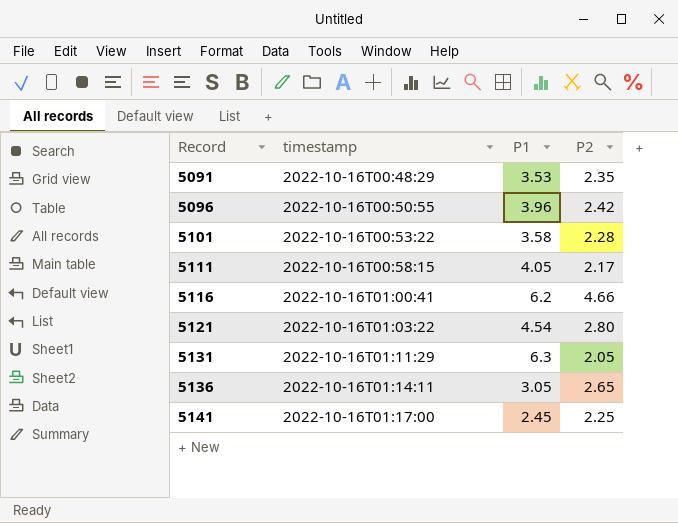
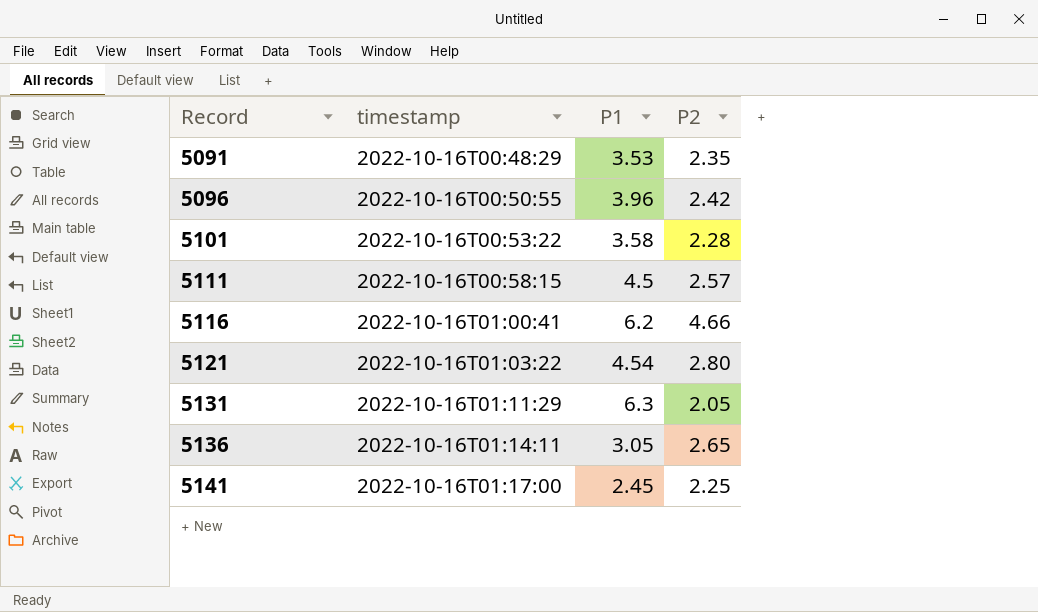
5111 | P1: 4.05 -> 4.5
5111 | P2: 2.17 -> 2.57

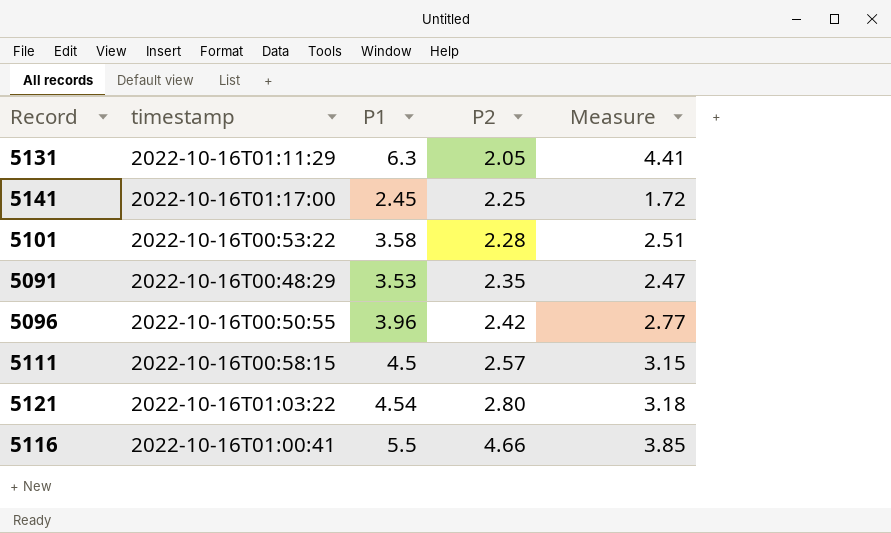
row order: Record ascending -> P2 ascending
column Measure | formula: none -> [P1] * 0.7
row 5136: 2022-10-16T01:14:11 | 3.05 | 2.65 -> none
5116 | P1: 6.2 -> 5.5

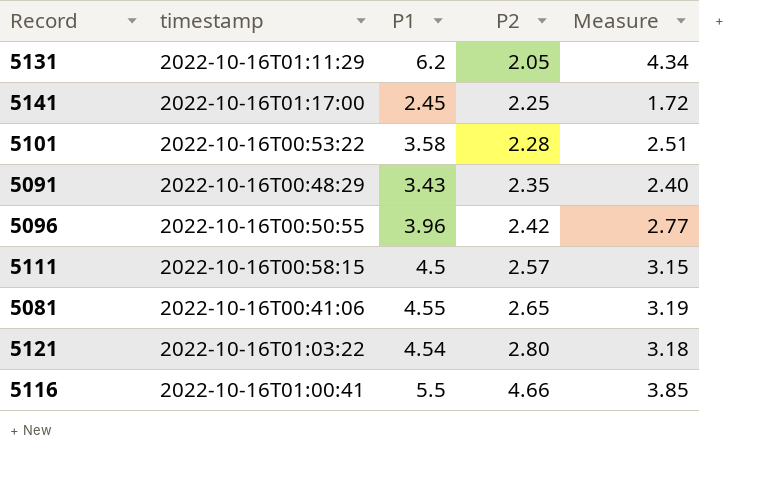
5131 | P1: 6.3 -> 6.2
5131 | Measure: 4.41 -> 4.34
5091 | P1: 3.53 -> 3.43
5091 | Measure: 2.47 -> 2.40
row 5081: none -> 2022-10-16T00:41:06 | 4.55 | 2.65 | 3.19

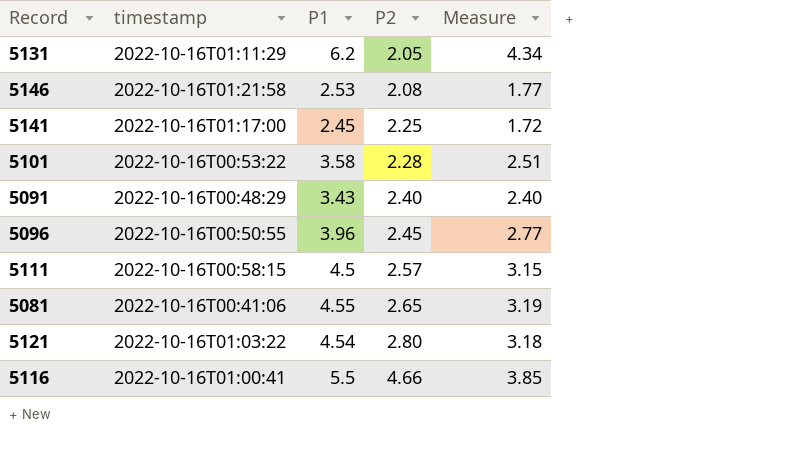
row 5146: none -> 2022-10-16T01:21:58 | 2.53 | 2.08 | 1.77
5091 | P2: 2.35 -> 2.40
5096 | P2: 2.42 -> 2.45

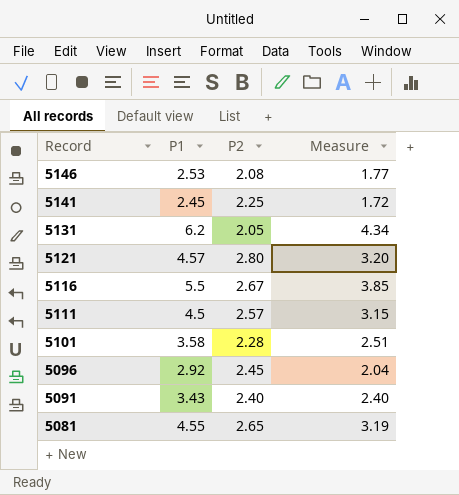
row order: P2 ascending -> Record descending
column timestamp | position: 2 -> none
5121 | P1: 4.54 -> 4.57
5121 | Measure: 3.18 -> 3.20
5116 | P2: 4.66 -> 2.67
5096 | P1: 3.96 -> 2.92
5096 | Measure: 2.77 -> 2.04

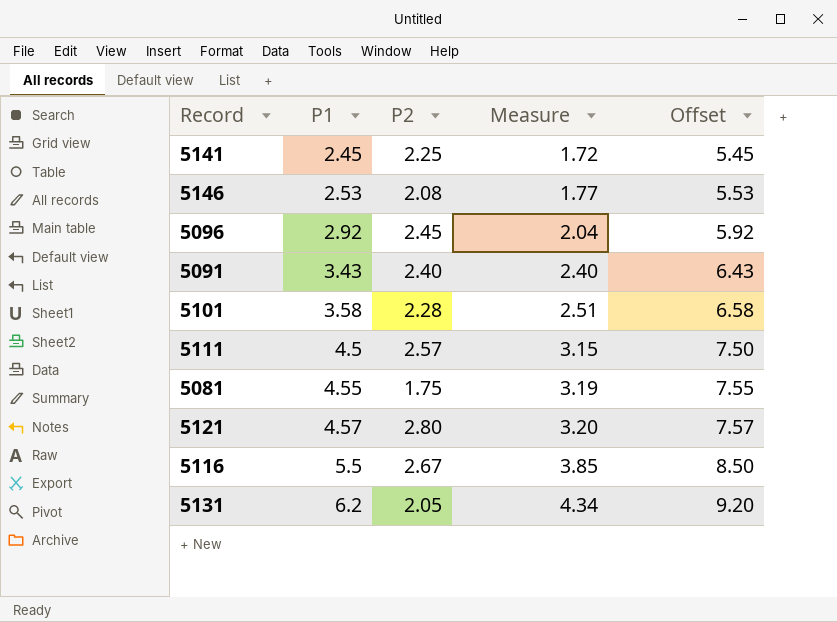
row order: Record descending -> P1 ascending
column Offset | formula: none -> [P1] + 3
5081 | P2: 2.65 -> 1.75

